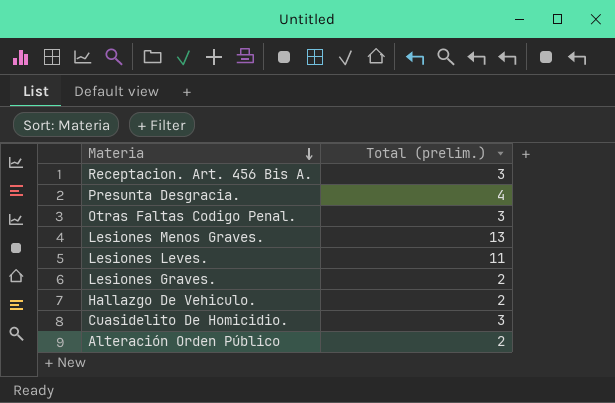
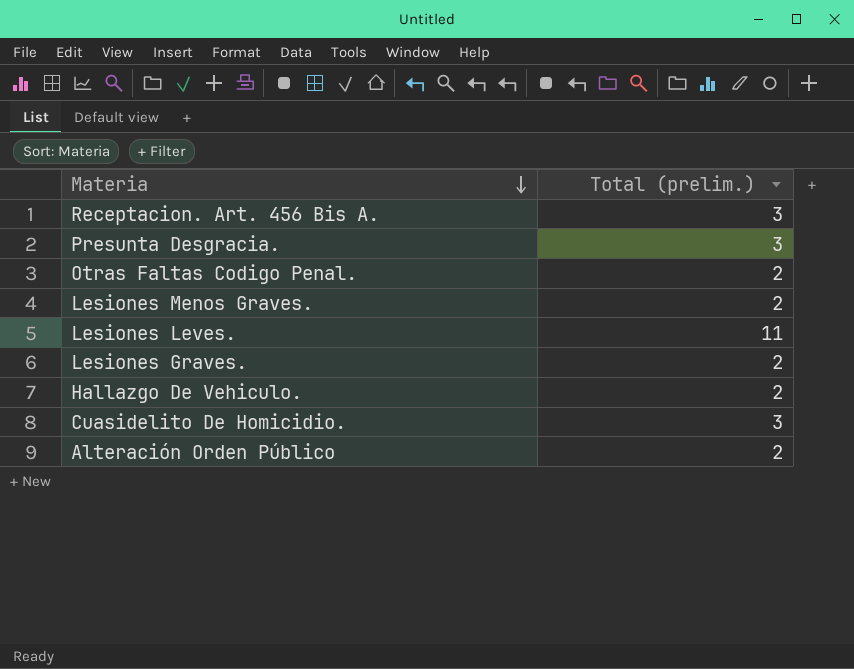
Presunta Desgracia. | Total (prelim.): 4 -> 3
Otras Faltas Codigo Penal. | Total (prelim.): 3 -> 2
Lesiones Menos Graves. | Total (prelim.): 13 -> 2

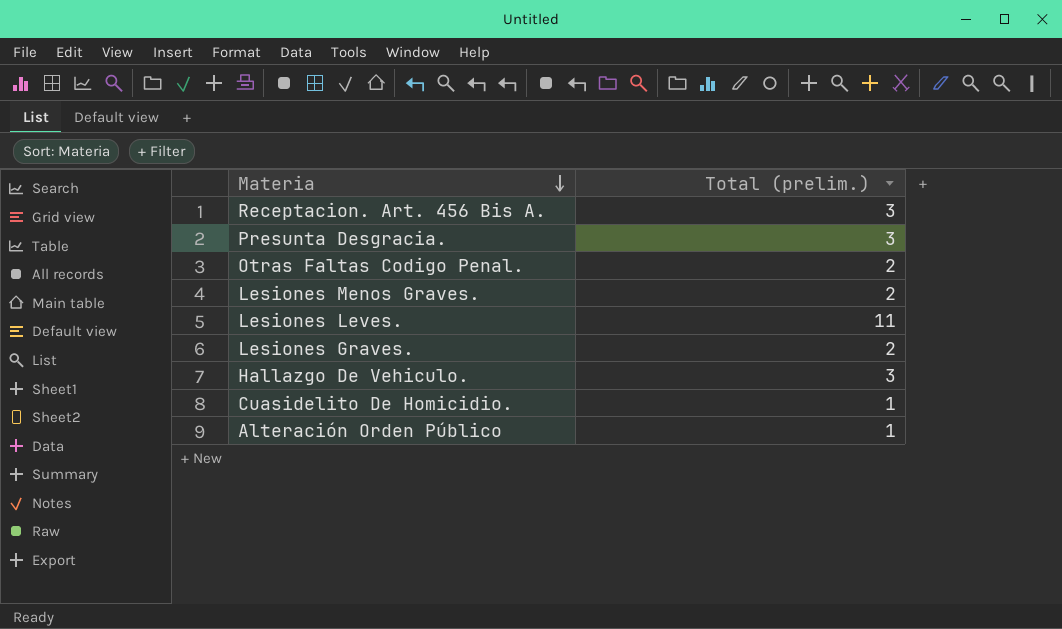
Hallazgo De Vehiculo. | Total (prelim.): 2 -> 3
Cuasidelito De Homicidio. | Total (prelim.): 3 -> 1
Alteración Orden Público | Total (prelim.): 2 -> 1

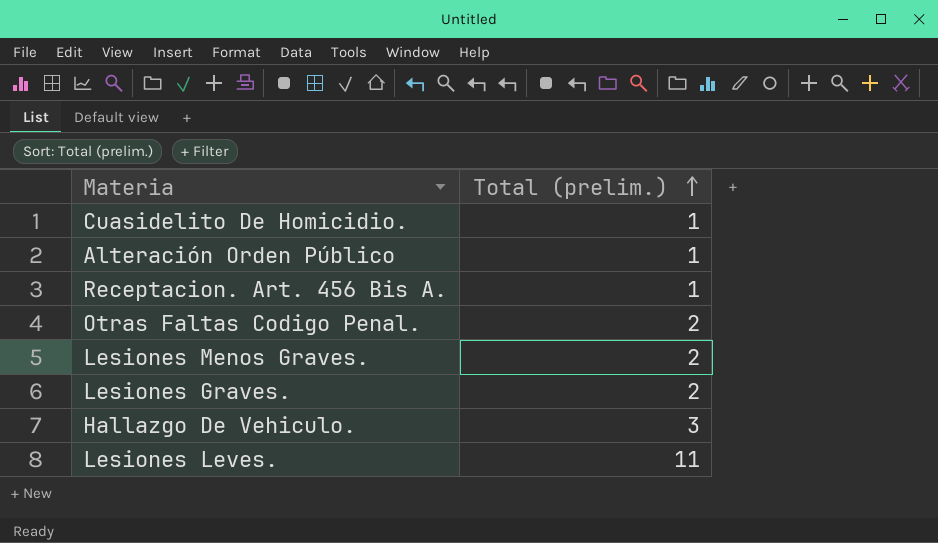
row order: Materia descending -> Total (prelim.) ascending
row Presunta Desgracia.: 3 -> none
Receptacion. Art. 456 Bis A. | Total (prelim.): 3 -> 1

